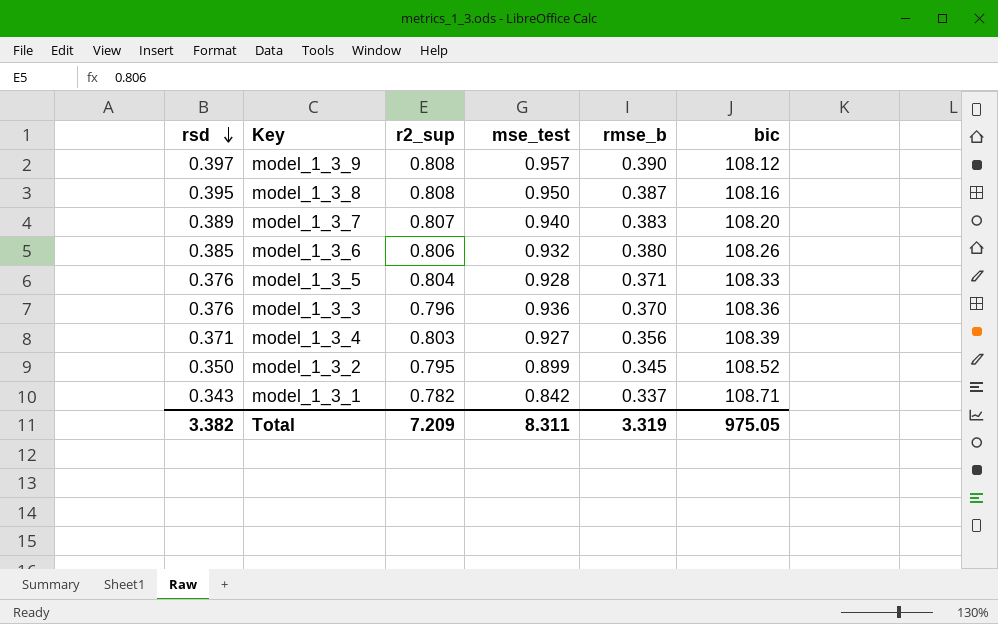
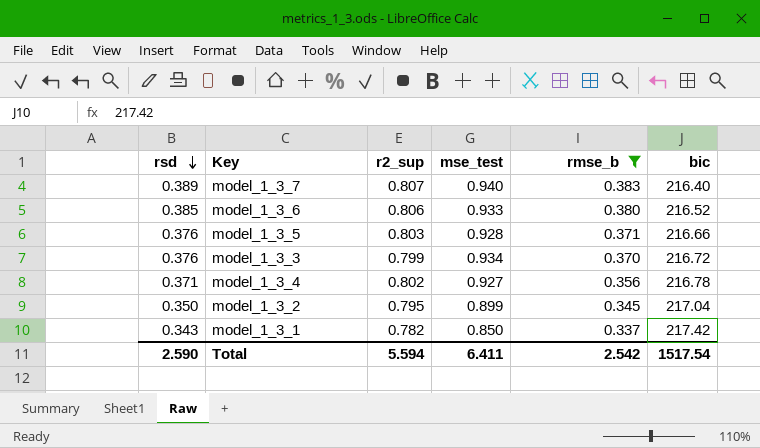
filter: none -> rmse_b <= 0.383
model_1_3_7 | bic: 108.20 -> 216.40
model_1_3_6 | mse_test: 0.932 -> 0.933
model_1_3_6 | bic: 108.26 -> 216.52
model_1_3_5 | r2_sup: 0.804 -> 0.803
model_1_3_5 | bic: 108.33 -> 216.66
model_1_3_3 | r2_sup: 0.796 -> 0.799
model_1_3_3 | mse_test: 0.936 -> 0.934
model_1_3_3 | bic: 108.36 -> 216.72
model_1_3_4 | r2_sup: 0.803 -> 0.802
model_1_3_4 | bic: 108.39 -> 216.78
model_1_3_2 | bic: 108.52 -> 217.04
model_1_3_1 | mse_test: 0.842 -> 0.850
model_1_3_1 | bic: 108.71 -> 217.42
Total | rsd: 3.382 -> 2.590
Total | r2_sup: 7.209 -> 5.594
Total | mse_test: 8.311 -> 6.411
Total | rmse_b: 3.319 -> 2.542
Total | bic: 975.05 -> 1517.54

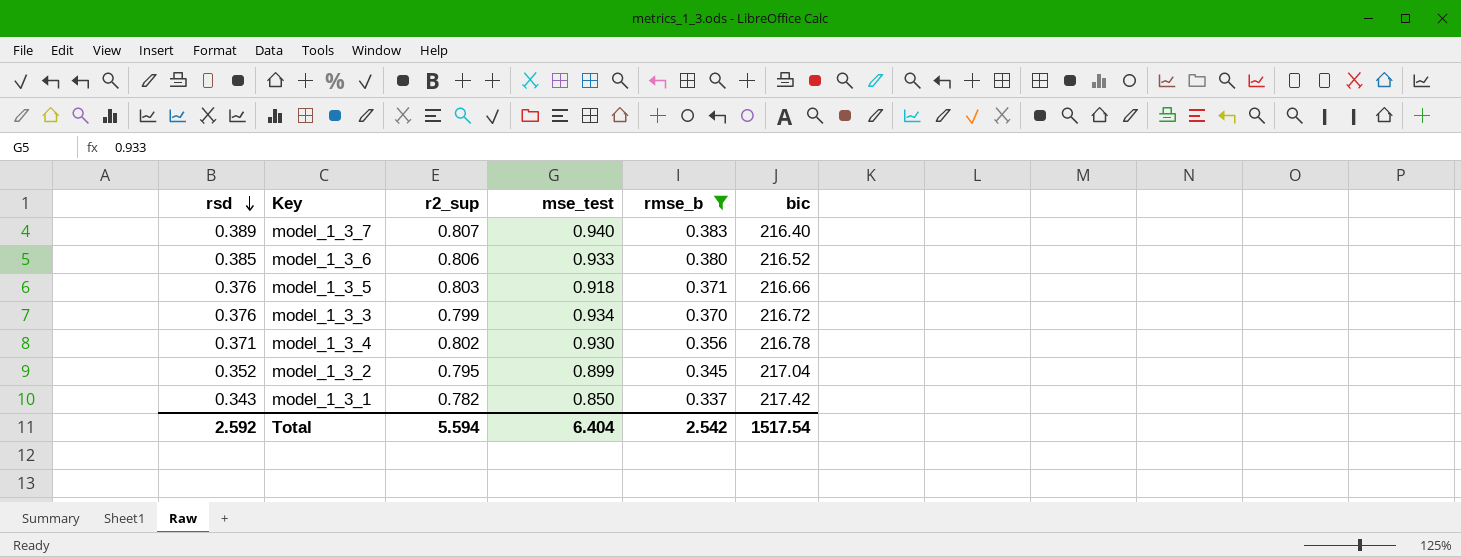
model_1_3_5 | mse_test: 0.928 -> 0.918
model_1_3_4 | mse_test: 0.927 -> 0.930
model_1_3_2 | rsd: 0.350 -> 0.352
Total | rsd: 2.590 -> 2.592
Total | mse_test: 6.411 -> 6.404

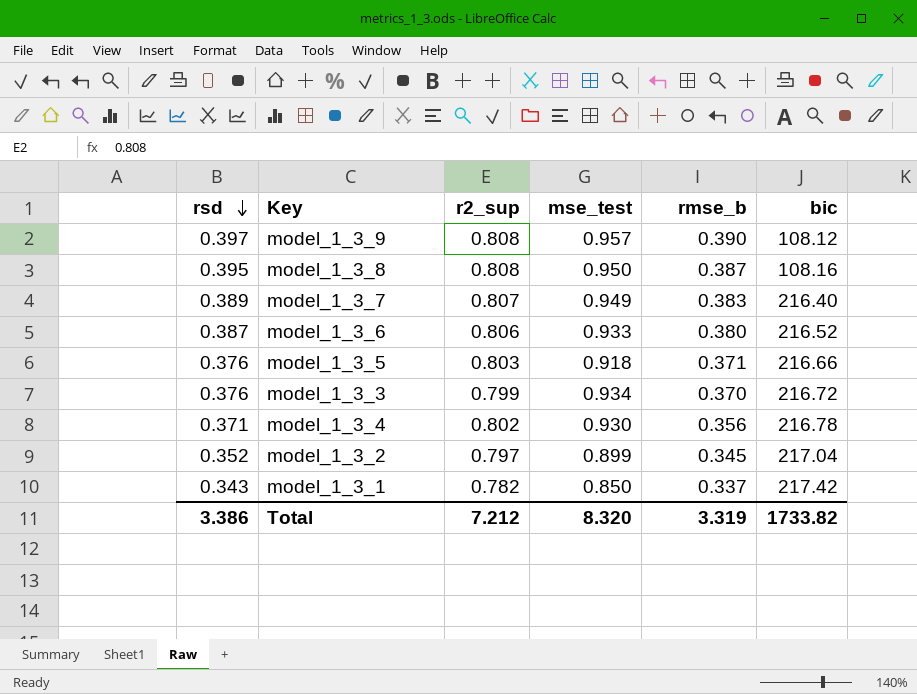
filter: rmse_b <= 0.383 -> none
model_1_3_7 | mse_test: 0.940 -> 0.949
model_1_3_6 | rsd: 0.385 -> 0.387
model_1_3_2 | r2_sup: 0.795 -> 0.797
Total | rsd: 2.592 -> 3.386
Total | r2_sup: 5.594 -> 7.212
Total | mse_test: 6.404 -> 8.320
Total | rmse_b: 2.542 -> 3.319
Total | bic: 1517.54 -> 1733.82

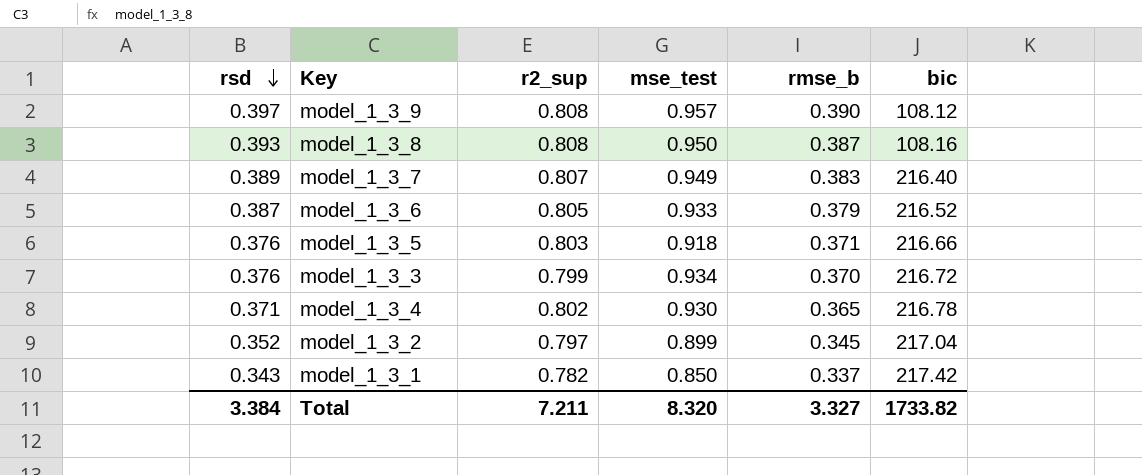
model_1_3_8 | rsd: 0.395 -> 0.393
model_1_3_6 | r2_sup: 0.806 -> 0.805
model_1_3_6 | rmse_b: 0.380 -> 0.379
model_1_3_4 | rmse_b: 0.356 -> 0.365
Total | rsd: 3.386 -> 3.384
Total | r2_sup: 7.212 -> 7.211
Total | rmse_b: 3.319 -> 3.327

